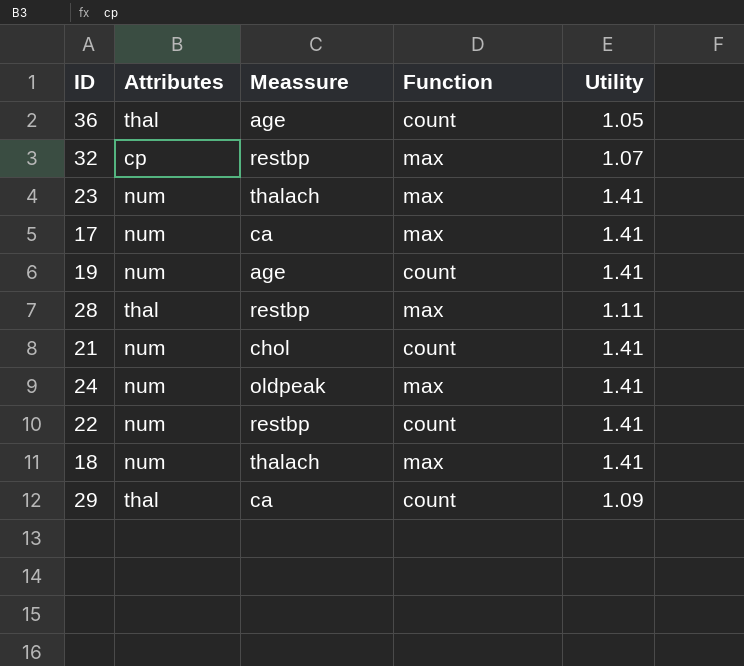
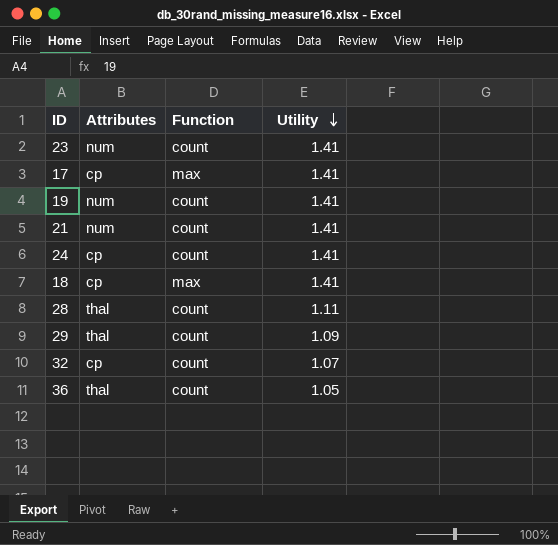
row order: none -> Utility descending
column Meassure | position: 3 -> none
row 22: num | restbp | count | 1.41 -> none
23 | Function: max -> count
17 | Attributes: num -> cp
24 | Attributes: num -> cp
24 | Function: max -> count
18 | Attributes: num -> cp
28 | Function: max -> count
32 | Function: max -> count

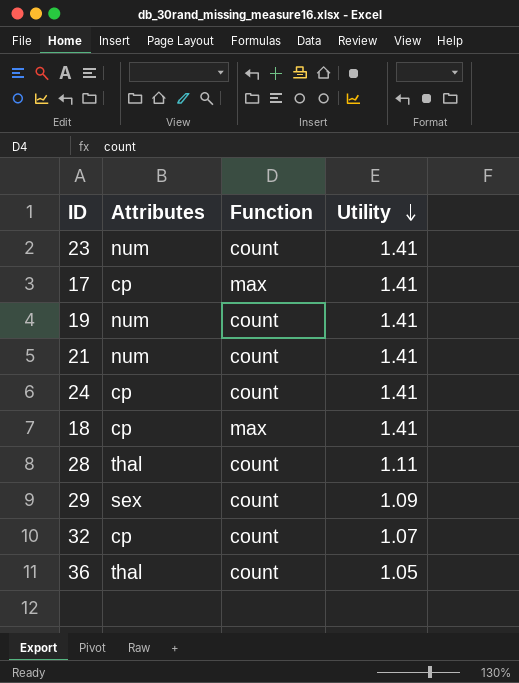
29 | Attributes: thal -> sex

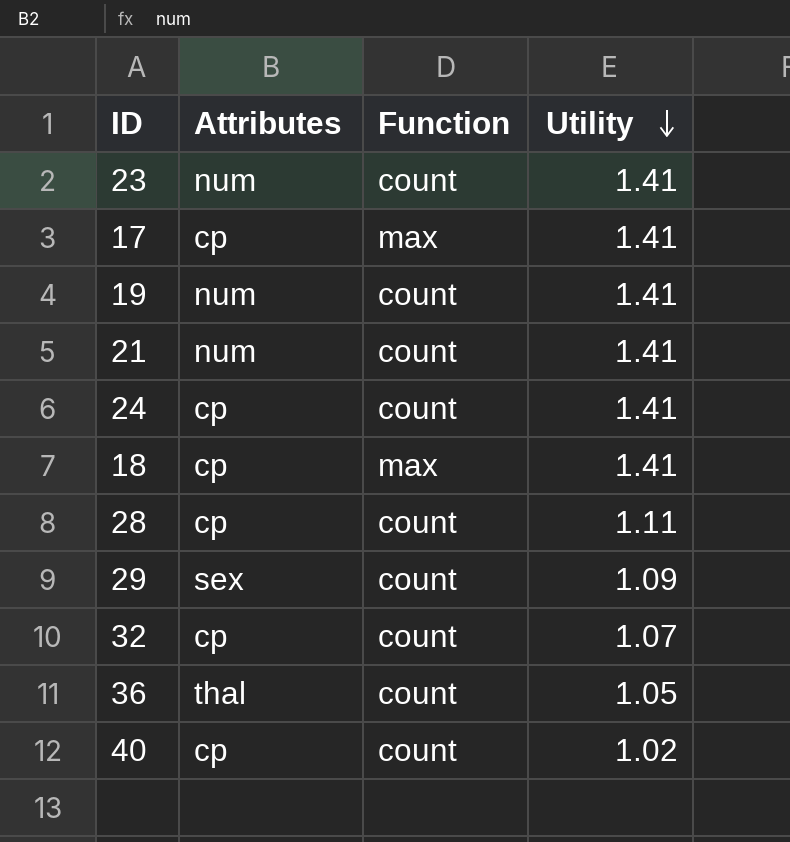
28 | Attributes: thal -> cp
row 40: none -> cp | count | 1.02

